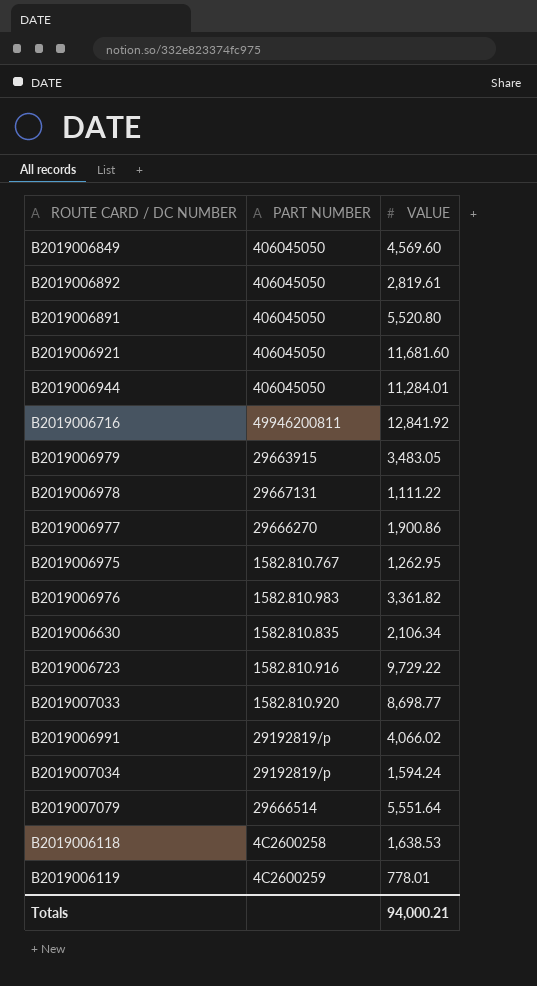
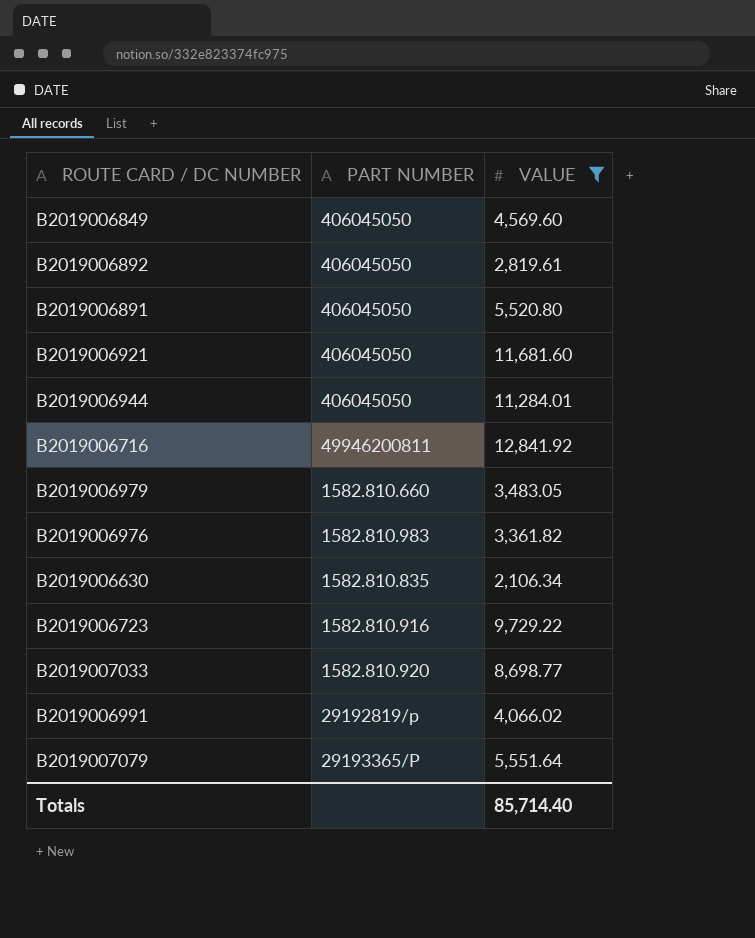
filter: none -> VALUE >= 2,106.34
B2019006979 | PART NUMBER: 29663915 -> 1582.810.660
B2019007079 | PART NUMBER: 29666514 -> 29193365/P
Totals | VALUE: 94,000.21 -> 85,714.40

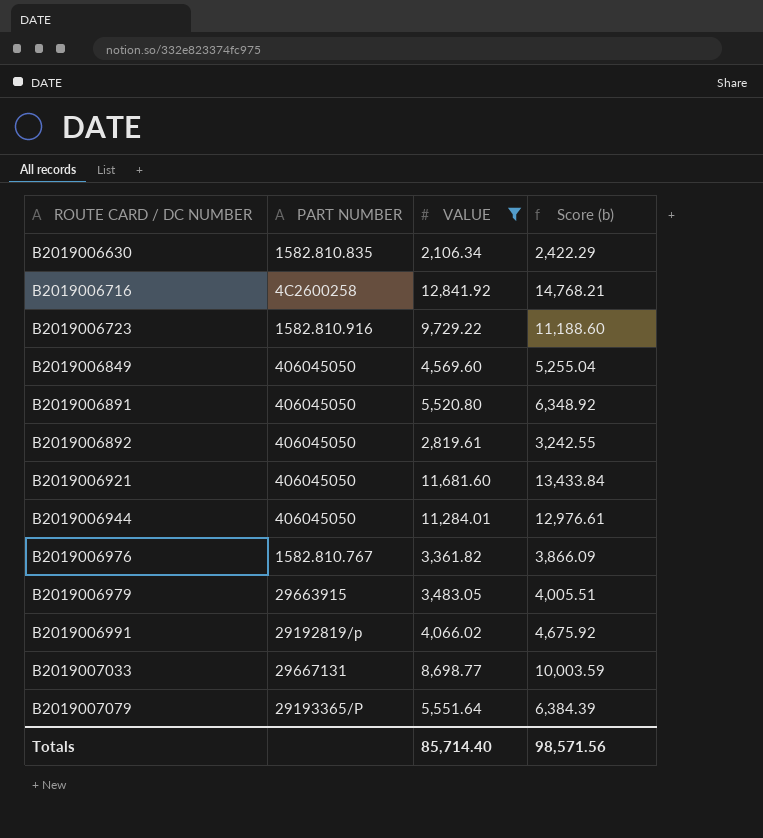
row order: none -> ROUTE CARD / DC NUMBER ascending
column Score (b) | formula: none -> [VALUE] * 1.15
B2019006716 | PART NUMBER: 49946200811 -> 4C2600258
B2019006976 | PART NUMBER: 1582.810.983 -> 1582.810.767
B2019006979 | PART NUMBER: 1582.810.660 -> 29663915
B2019007033 | PART NUMBER: 1582.810.920 -> 29667131

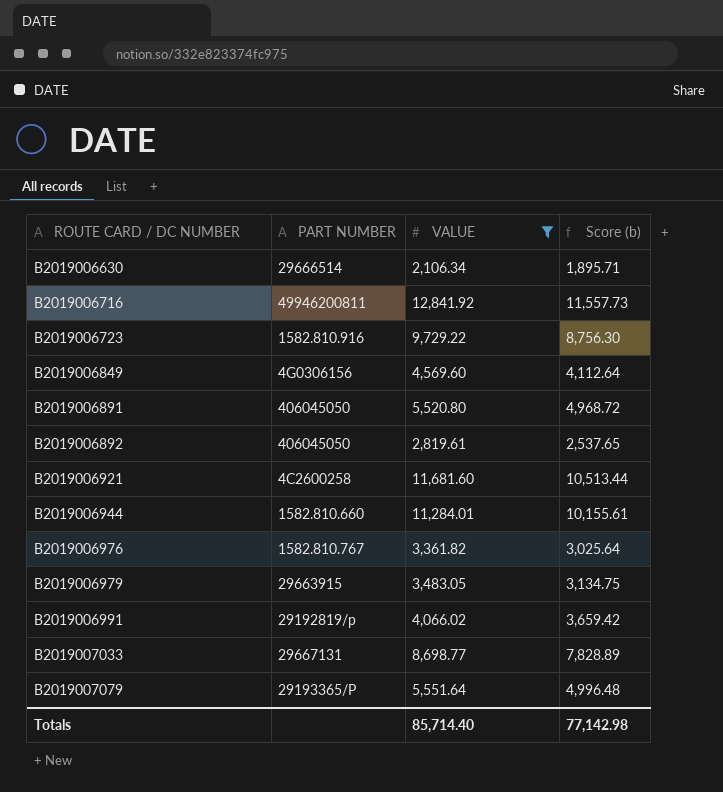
column Score (b) | formula: [VALUE] * 1.15 -> [VALUE] * 0.9
B2019006630 | PART NUMBER: 1582.810.835 -> 29666514
B2019006716 | PART NUMBER: 4C2600258 -> 49946200811
B2019006849 | PART NUMBER: 406045050 -> 4G0306156
B2019006921 | PART NUMBER: 406045050 -> 4C2600258
B2019006944 | PART NUMBER: 406045050 -> 1582.810.660
Totals | Score (b): 98,571.56 -> 77,142.98

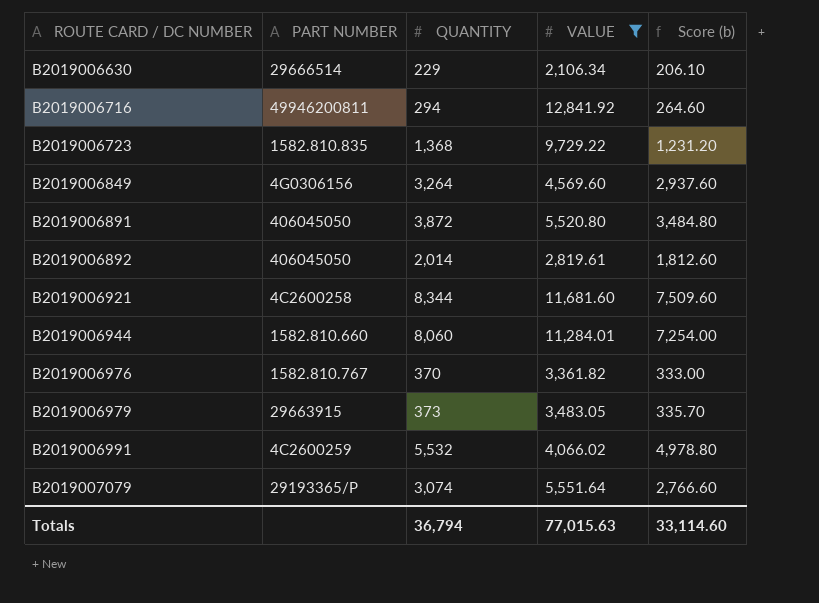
column QUANTITY | position: none -> 3
column Score (b) | formula: [VALUE] * 0.9 -> [QUANTITY] * 0.9
row B2019007033: 29667131 | 8,698.77 | 7,828.89 -> none
B2019006723 | PART NUMBER: 1582.810.916 -> 1582.810.835
B2019006991 | PART NUMBER: 29192819/p -> 4C2600259
Totals | VALUE: 85,714.40 -> 77,015.63
Totals | Score (b): 77,142.98 -> 33,114.60

